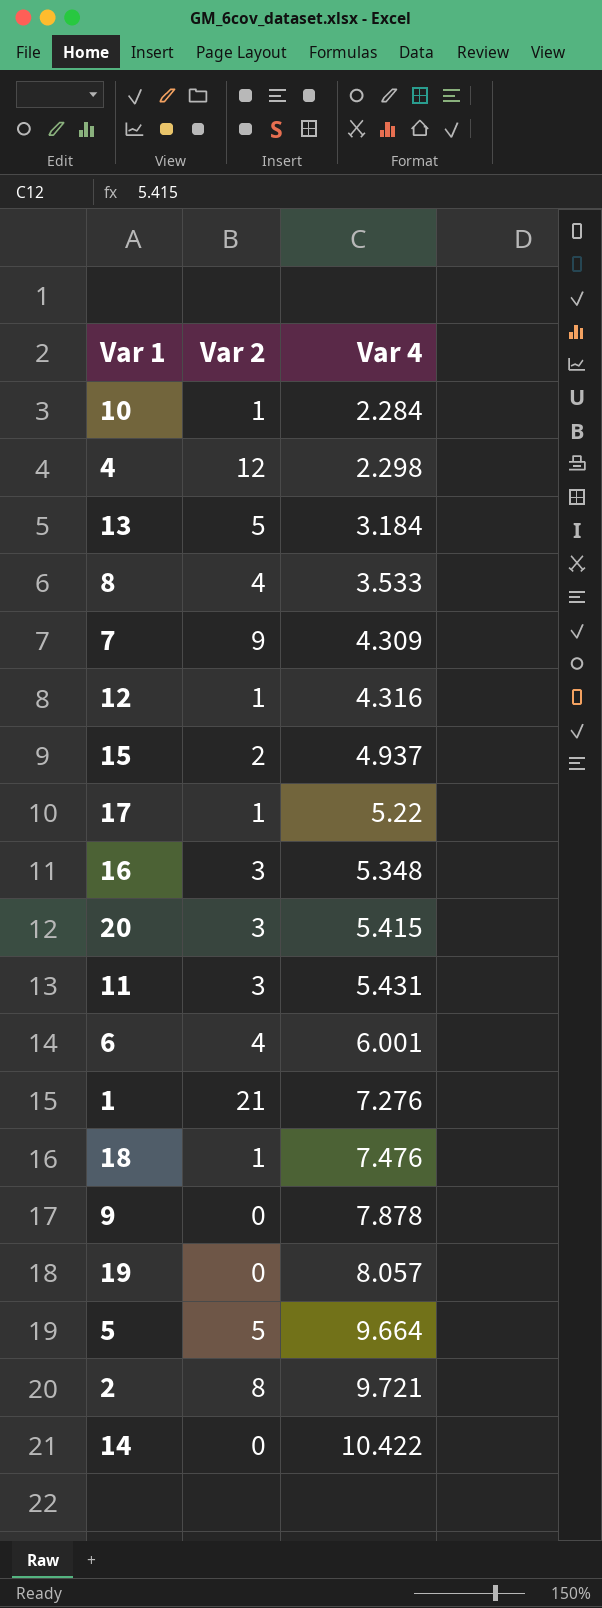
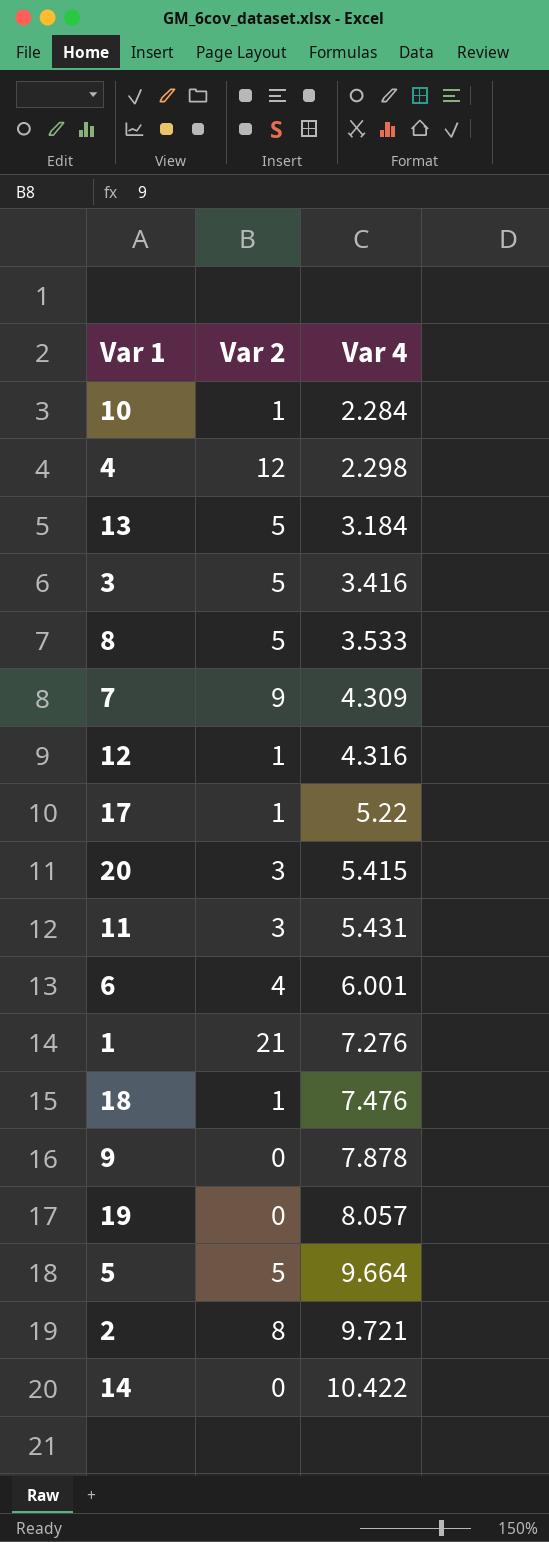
row 15: 2 | 4.937 -> none
row 16: 3 | 5.348 -> none
row 3: none -> 5 | 3.416
8 | Var 2: 4 -> 5

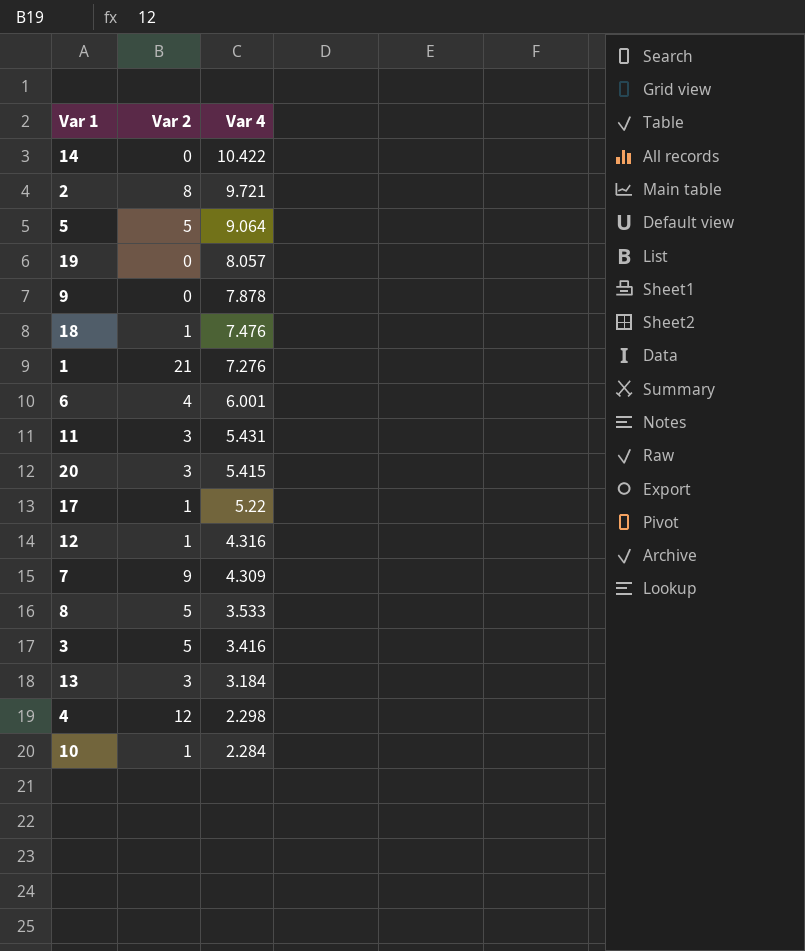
row order: Var 4 ascending -> Var 4 descending
5 | Var 4: 9.664 -> 9.064
13 | Var 2: 5 -> 3

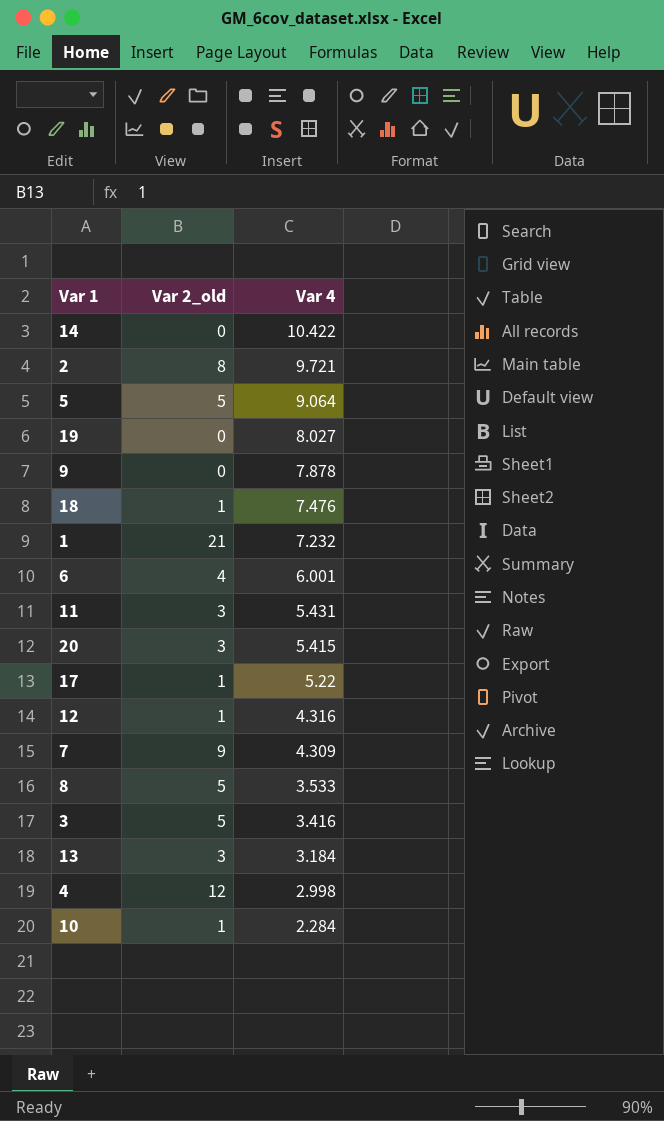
column name: Var 2 -> Var 2_old
19 | Var 4: 8.057 -> 8.027
1 | Var 4: 7.276 -> 7.232
4 | Var 4: 2.298 -> 2.998

